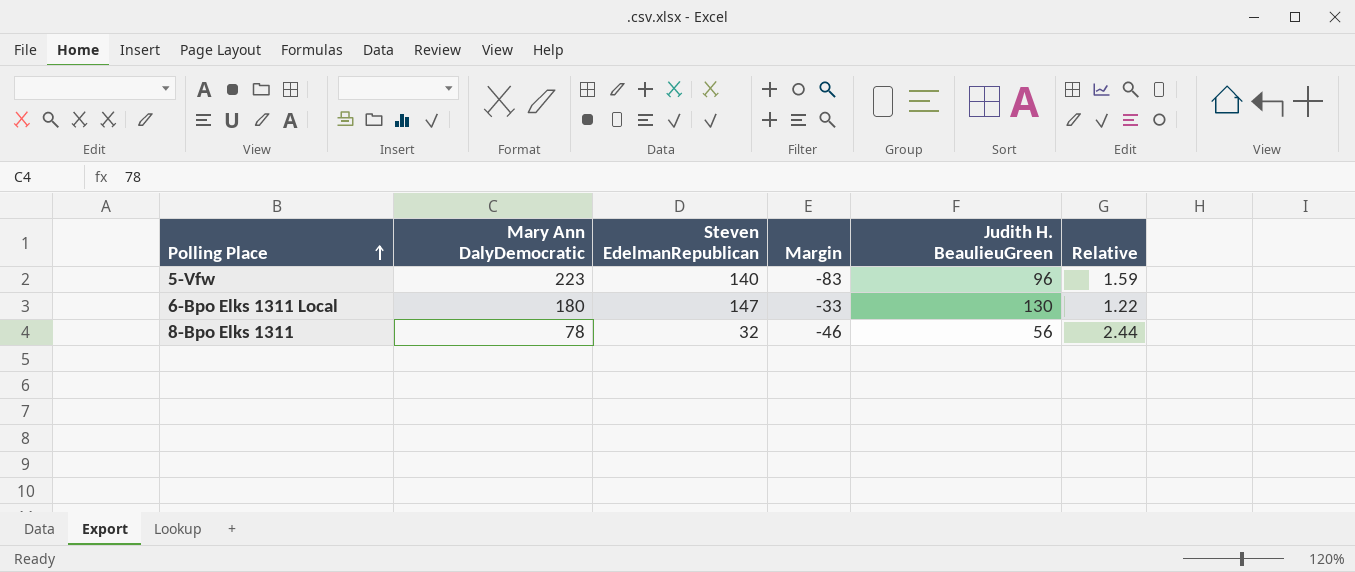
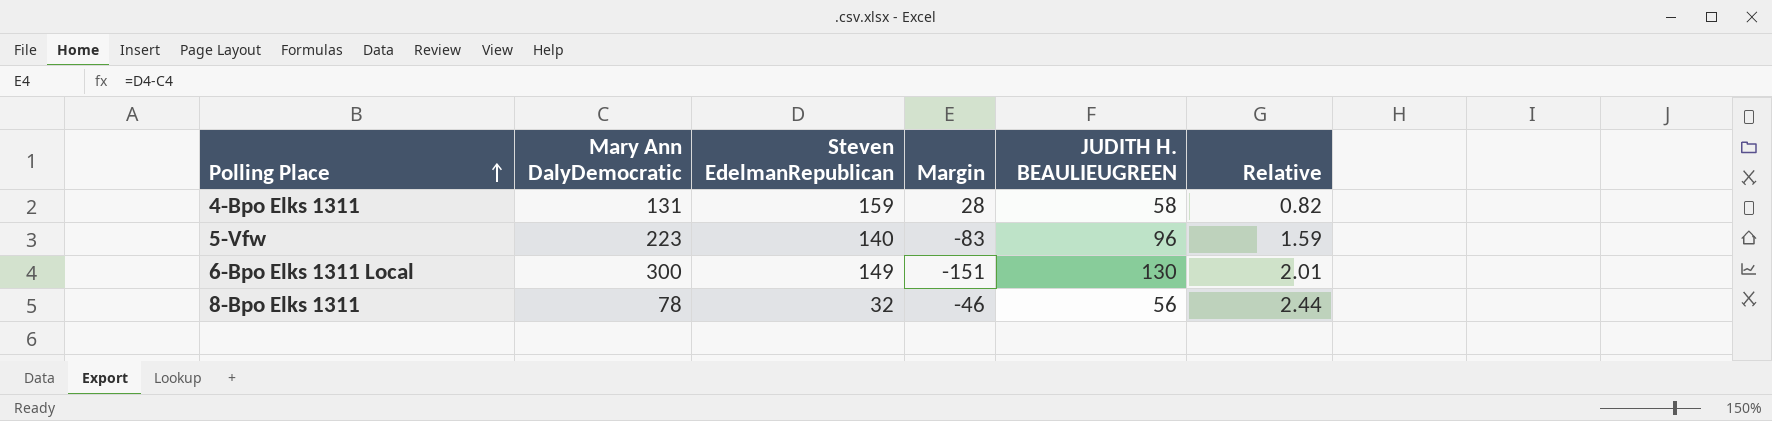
column name: Judith H. BeaulieuGreen -> JUDITH H. BEAULIEUGREEN
row 4-Bpo Elks 1311: none -> 131 | 159 | 28 | 58 | 0.82
6-Bpo Elks 1311 Local | Mary Ann DalyDemocratic: 180 -> 300
6-Bpo Elks 1311 Local | Steven EdelmanRepublican: 147 -> 149
6-Bpo Elks 1311 Local | Margin: -33 -> -151
6-Bpo Elks 1311 Local | Relative: 1.22 -> 2.01

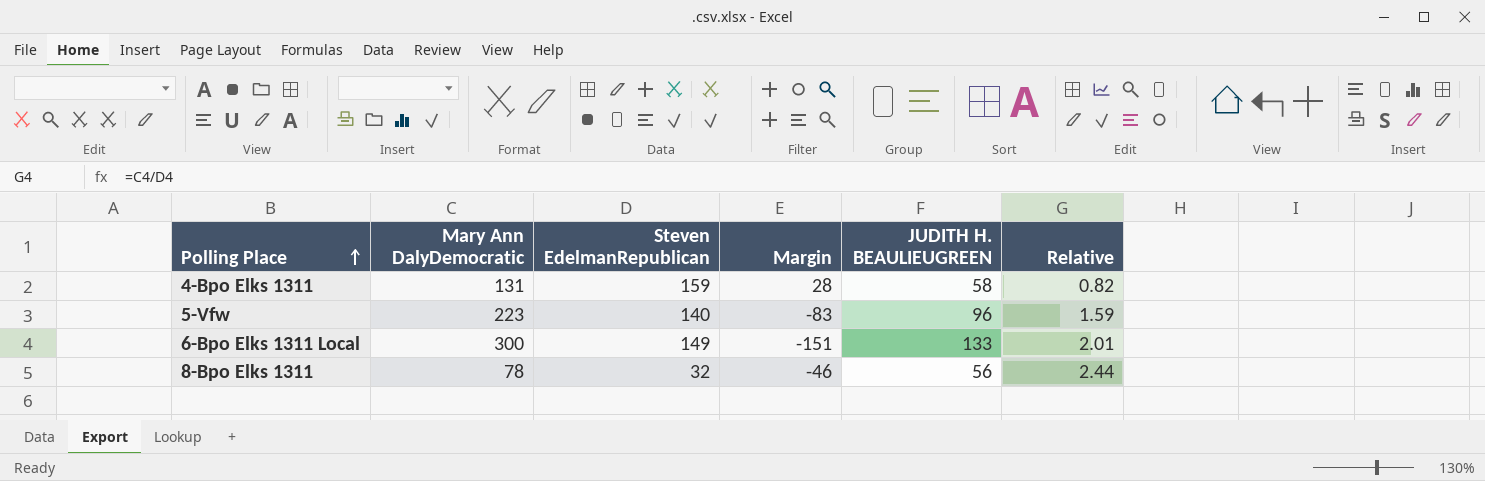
6-Bpo Elks 1311 Local | JUDITH H. BEAULIEUGREEN: 130 -> 133

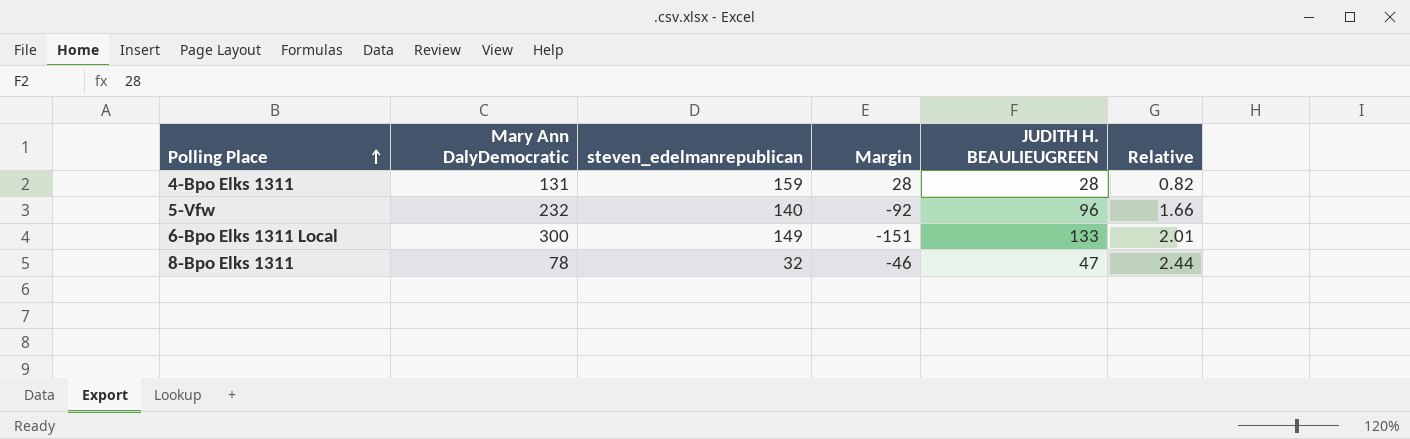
column name: Steven EdelmanRepublican -> steven_edelmanrepublican
4-Bpo Elks 1311 | JUDITH H. BEAULIEUGREEN: 58 -> 28
5-Vfw | Mary Ann DalyDemocratic: 223 -> 232
5-Vfw | Margin: -83 -> -92
5-Vfw | Relative: 1.59 -> 1.66
8-Bpo Elks 1311 | JUDITH H. BEAULIEUGREEN: 56 -> 47

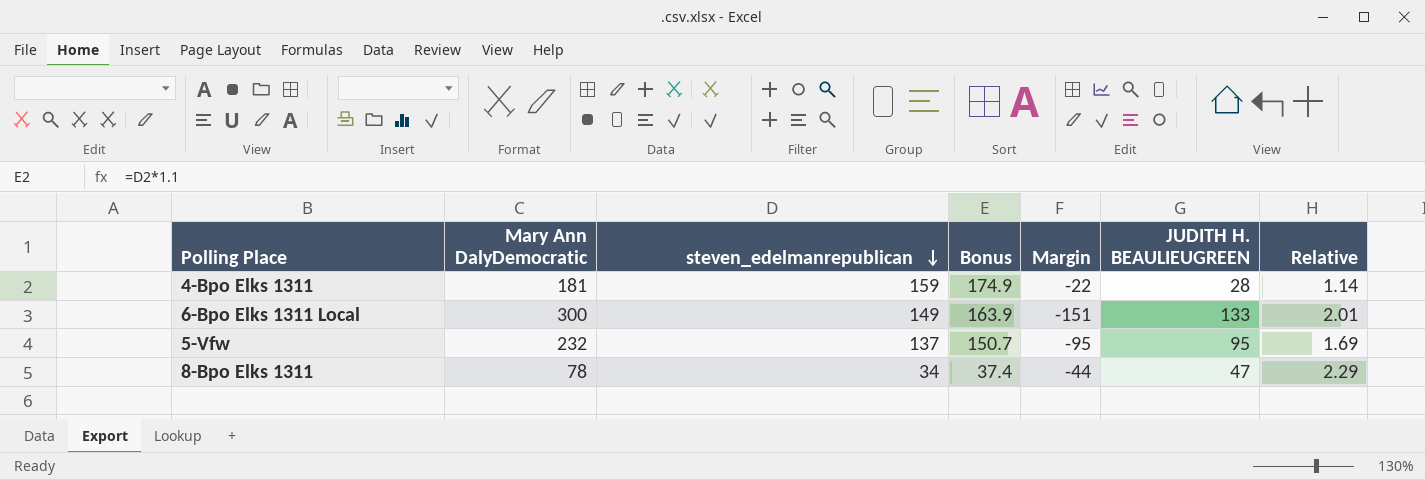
row order: Polling Place ascending -> steven_edelmanrepublican descending
column Bonus | formula: none -> [steven_edelmanrepublican] * 1.1
4-Bpo Elks 1311 | Mary Ann DalyDemocratic: 131 -> 181
4-Bpo Elks 1311 | Margin: 28 -> -22
4-Bpo Elks 1311 | Relative: 0.82 -> 1.14
5-Vfw | steven_edelmanrepublican: 140 -> 137
5-Vfw | Margin: -92 -> -95
5-Vfw | JUDITH H. BEAULIEUGREEN: 96 -> 95
5-Vfw | Relative: 1.66 -> 1.69
8-Bpo Elks 1311 | steven_edelmanrepublican: 32 -> 34
8-Bpo Elks 1311 | Margin: -46 -> -44
8-Bpo Elks 1311 | Relative: 2.44 -> 2.29

